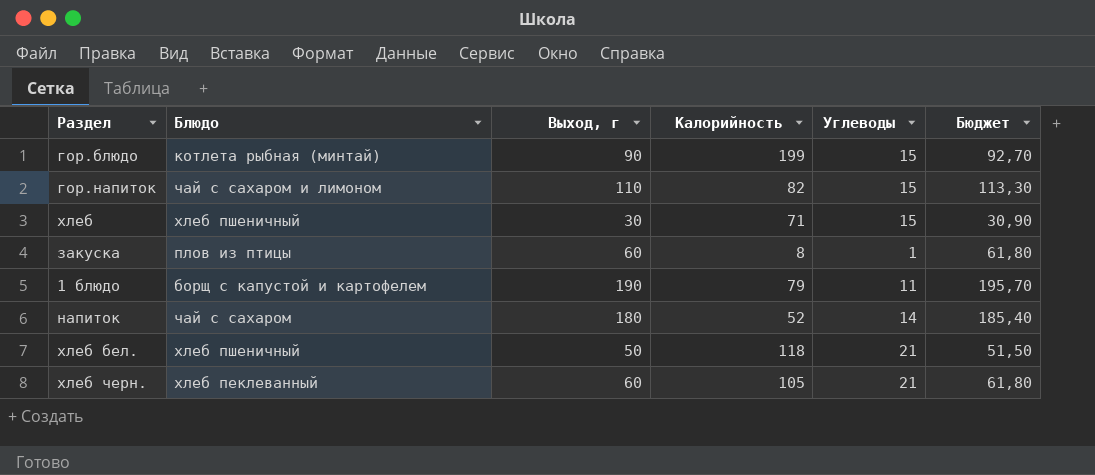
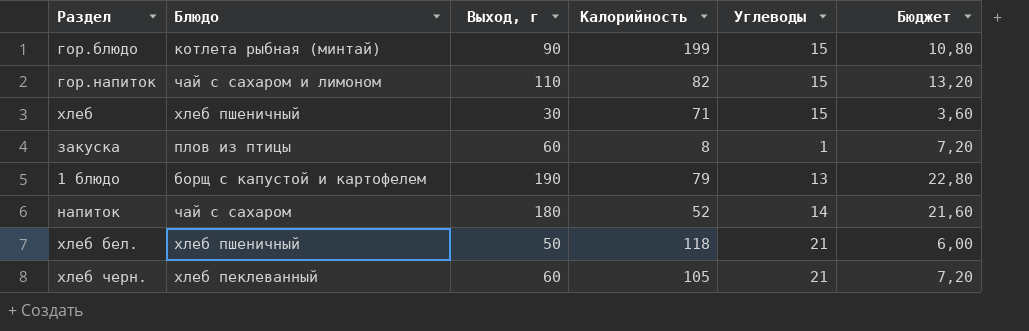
column Бюджет | formula: [Выход, г] * 1,03 -> [Выход, г] * 0,12
1 блюдо | Углеводы: 11 -> 13

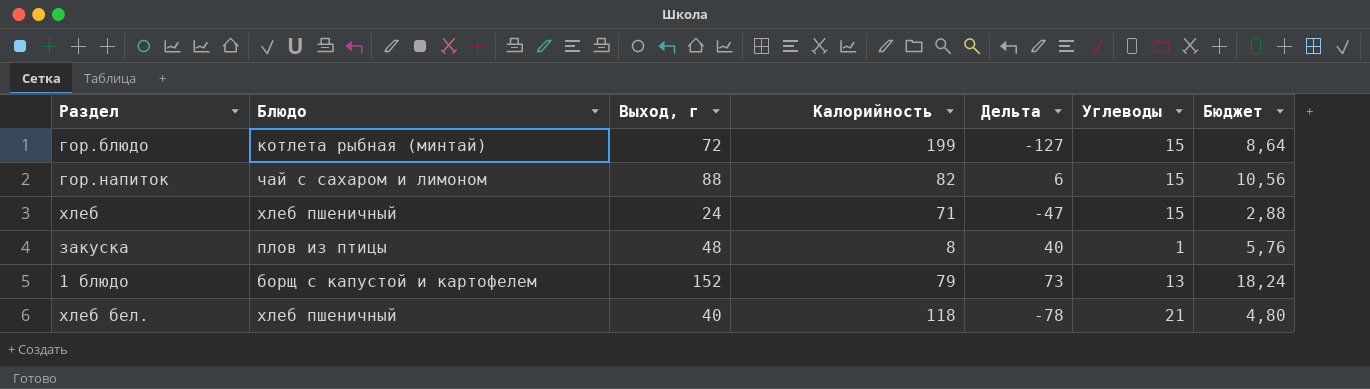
column Дельта | formula: none -> [Выход, г] - [Калорийность]
row напиток: чай с сахаром | 180 | 52 | 14 | 21,60 -> none
row хлеб черн.: хлеб пеклеванный | 60 | 105 | 21 | 7,20 -> none
гор.блюдо | Выход, г: 90 -> 72
гор.блюдо | Бюджет: 10,80 -> 8,64
гор.напиток | Выход, г: 110 -> 88
гор.напиток | Бюджет: 13,20 -> 10,56
хлеб | Выход, г: 30 -> 24
хлеб | Бюджет: 3,60 -> 2,88
закуска | Выход, г: 60 -> 48
закуска | Бюджет: 7,20 -> 5,76
1 блюдо | Выход, г: 190 -> 152
1 блюдо | Бюджет: 22,80 -> 18,24
хлеб бел. | Выход, г: 50 -> 40
хлеб бел. | Бюджет: 6,00 -> 4,80

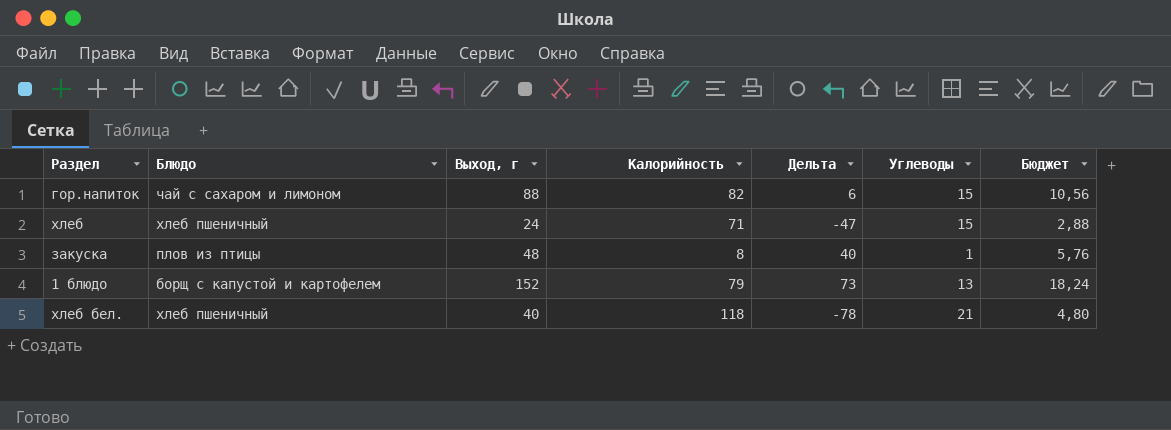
row гор.блюдо: котлета рыбная (минтай) | 72 | 199 | -127 | 15 | 8,64 -> none

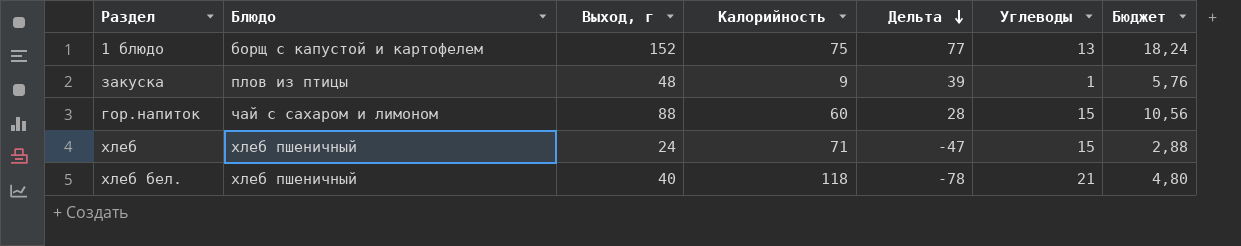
row order: none -> Дельта descending
1 блюдо | Калорийность: 79 -> 75
1 блюдо | Дельта: 73 -> 77
закуска | Калорийность: 8 -> 9
закуска | Дельта: 40 -> 39
гор.напиток | Калорийность: 82 -> 60
гор.напиток | Дельта: 6 -> 28

